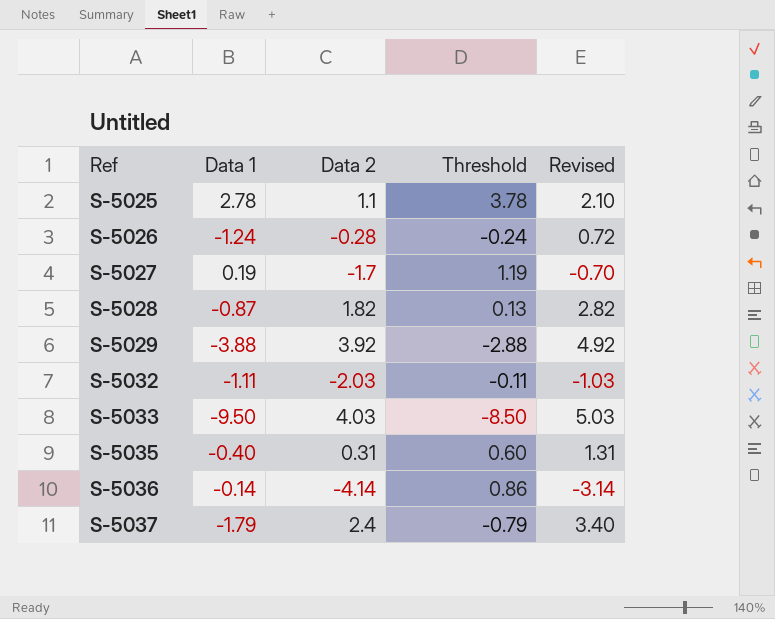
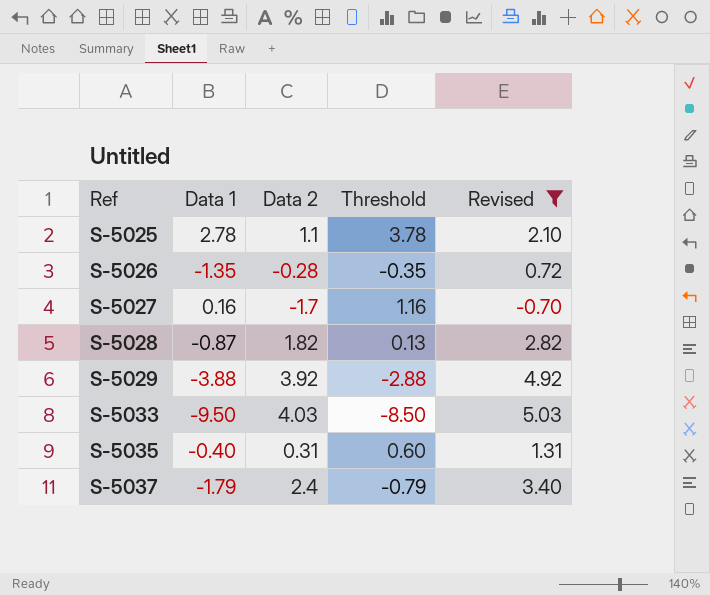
filter: none -> Revised >= -0.70
S-5026 | Data 1: -1.24 -> -1.35
S-5026 | Threshold: -0.24 -> -0.35
S-5027 | Data 1: 0.19 -> 0.16
S-5027 | Threshold: 1.19 -> 1.16

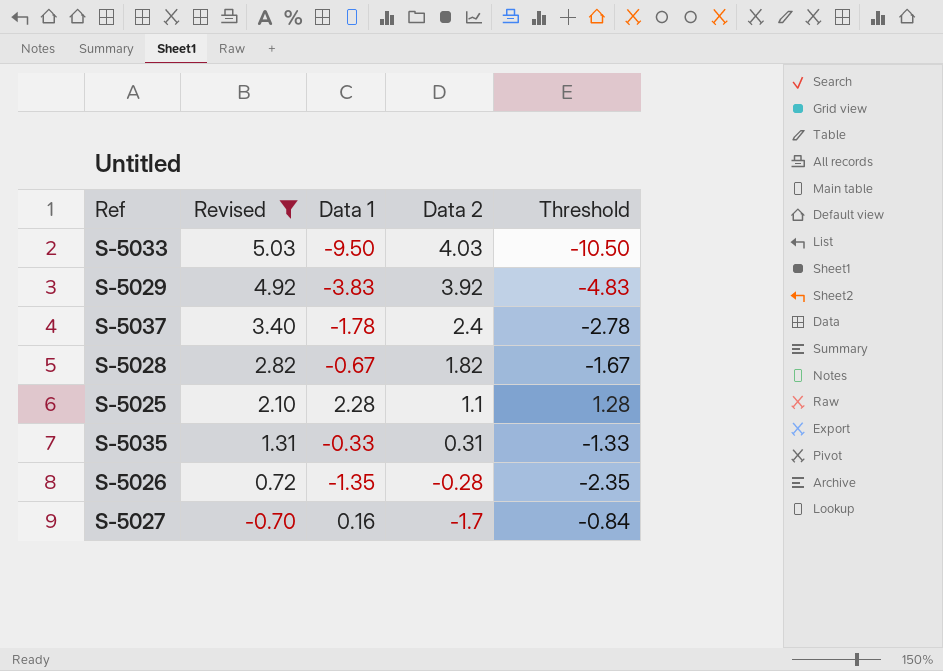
row order: Ref ascending -> Revised descending
column Revised | position: 5 -> 2
column Threshold | formula: [Data 1] + 1 -> [Data 1] - 1
S-5029 | Data 1: -3.88 -> -3.83
S-5037 | Data 1: -1.79 -> -1.78
S-5028 | Data 1: -0.87 -> -0.67
S-5025 | Data 1: 2.78 -> 2.28
S-5035 | Data 1: -0.40 -> -0.33

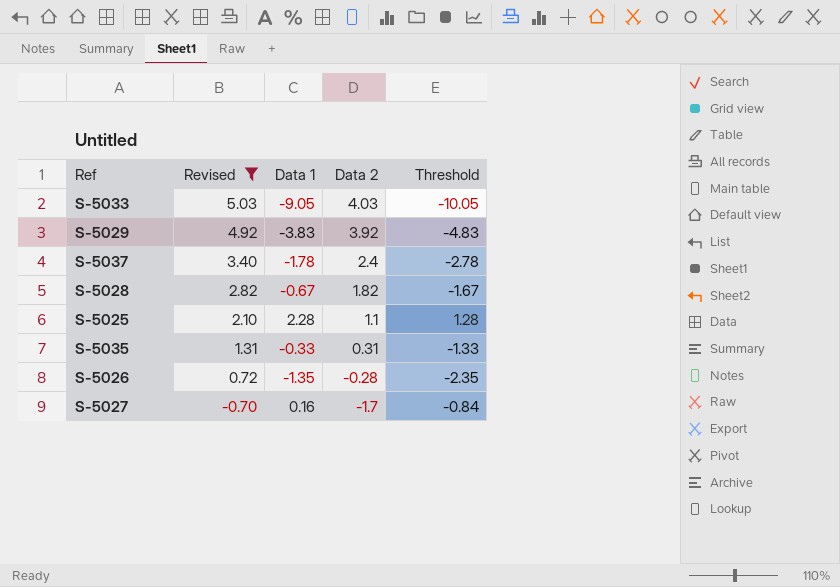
S-5033 | Data 1: -9.50 -> -9.05
S-5033 | Threshold: -10.50 -> -10.05

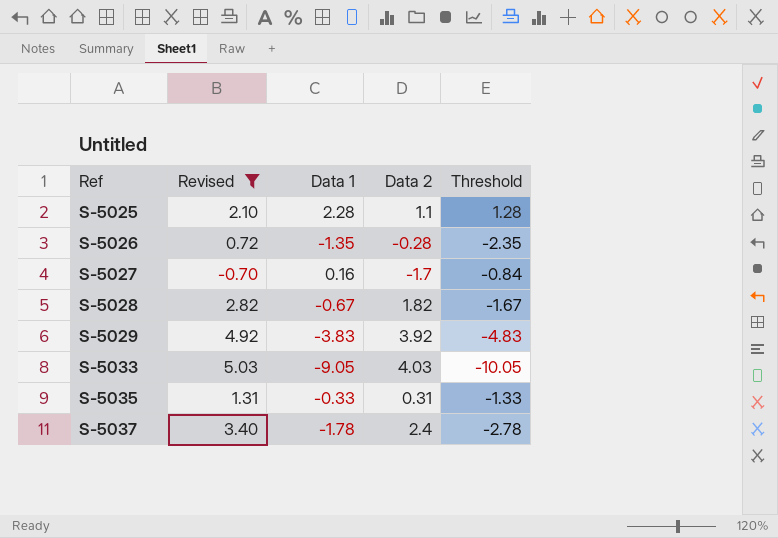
row order: Revised descending -> Ref ascending

